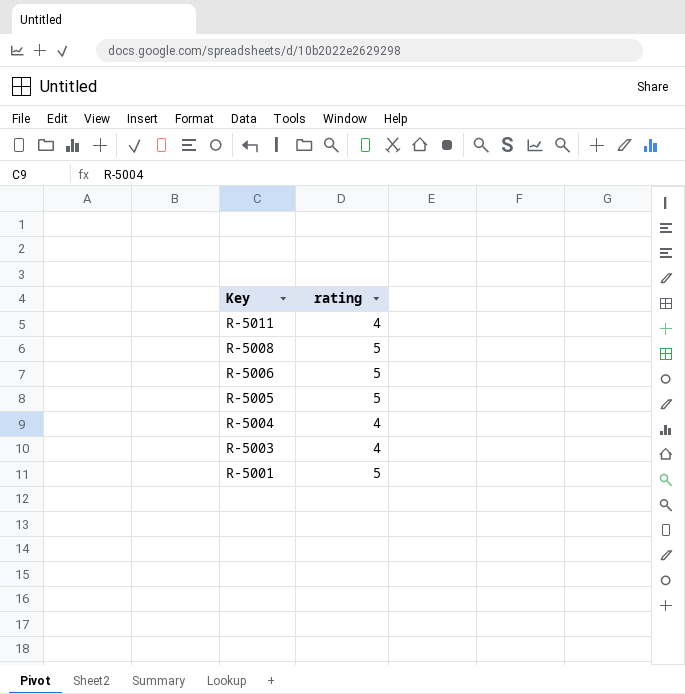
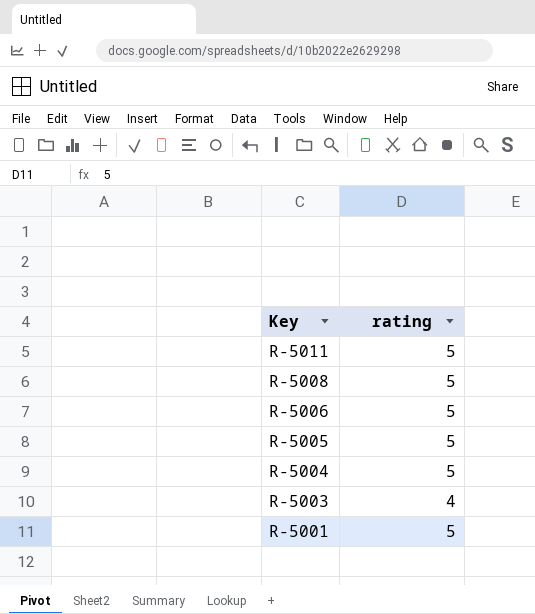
R-5011 | rating: 4 -> 5
R-5004 | rating: 4 -> 5

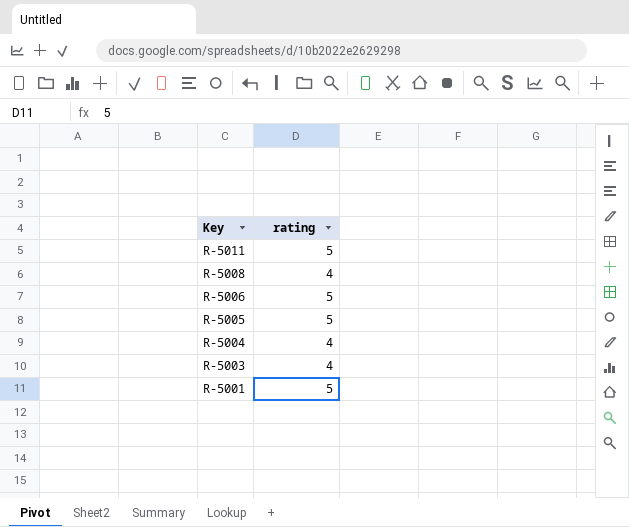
R-5008 | rating: 5 -> 4
R-5004 | rating: 5 -> 4

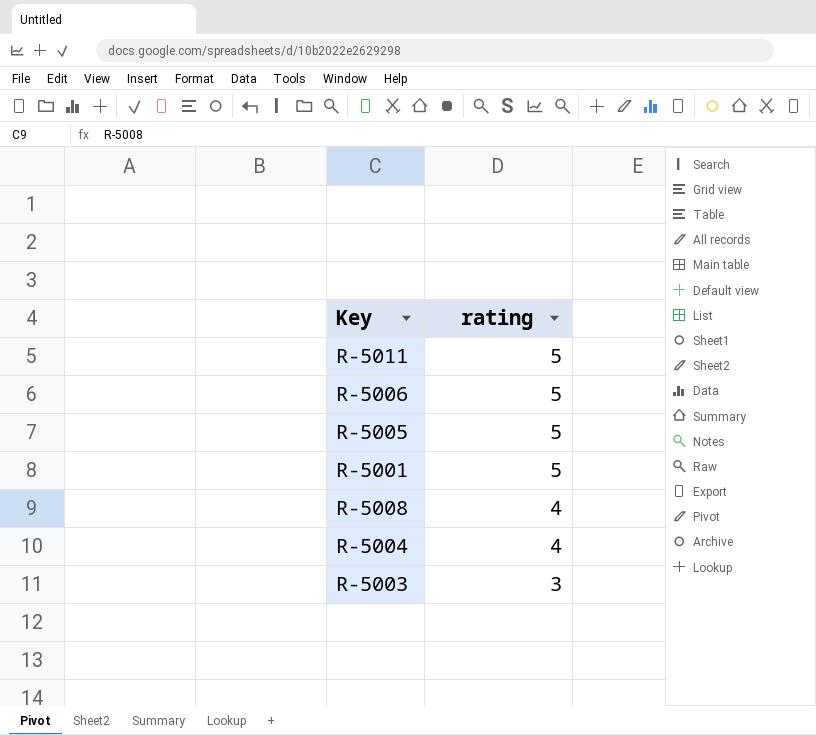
row order: Key descending -> rating descending
R-5003 | rating: 4 -> 3

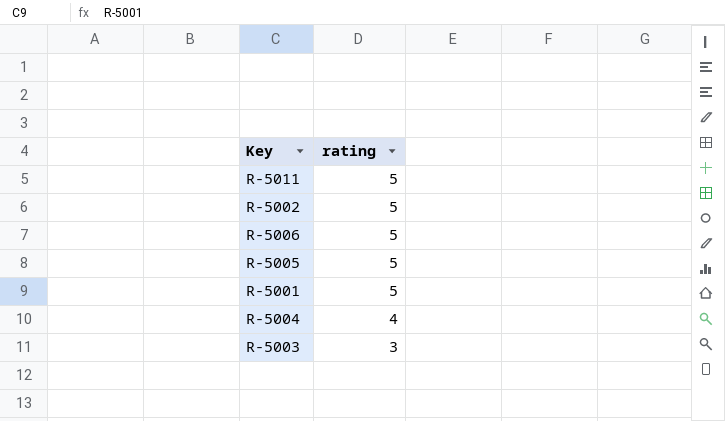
row R-5008: 4 -> none
row R-5002: none -> 5

